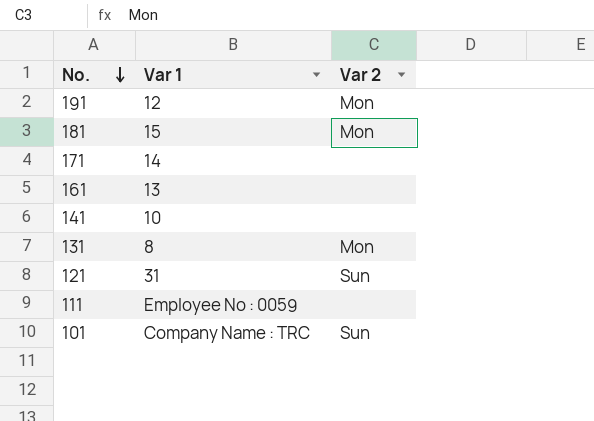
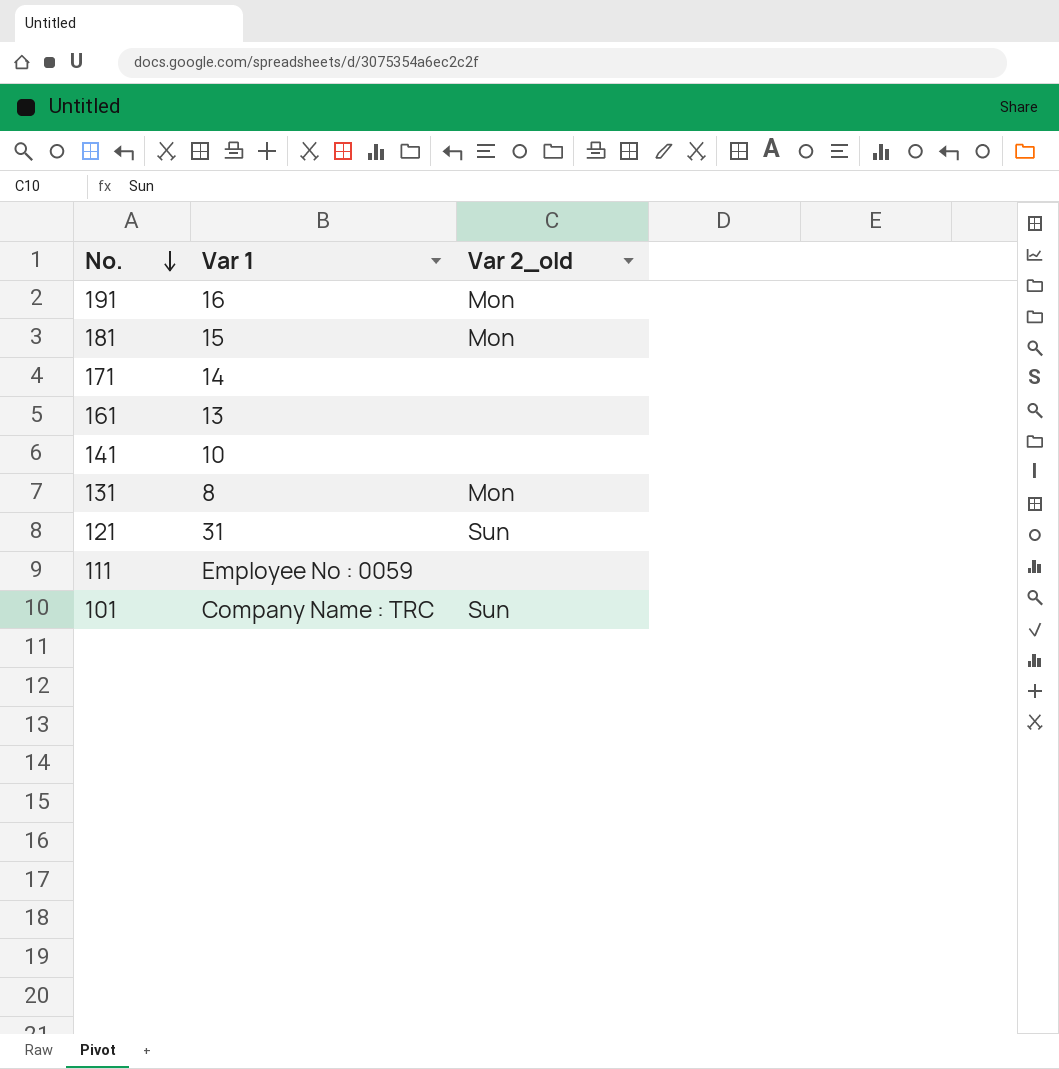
column name: Var 2 -> Var 2_old
191 | Var 1: 12 -> 16

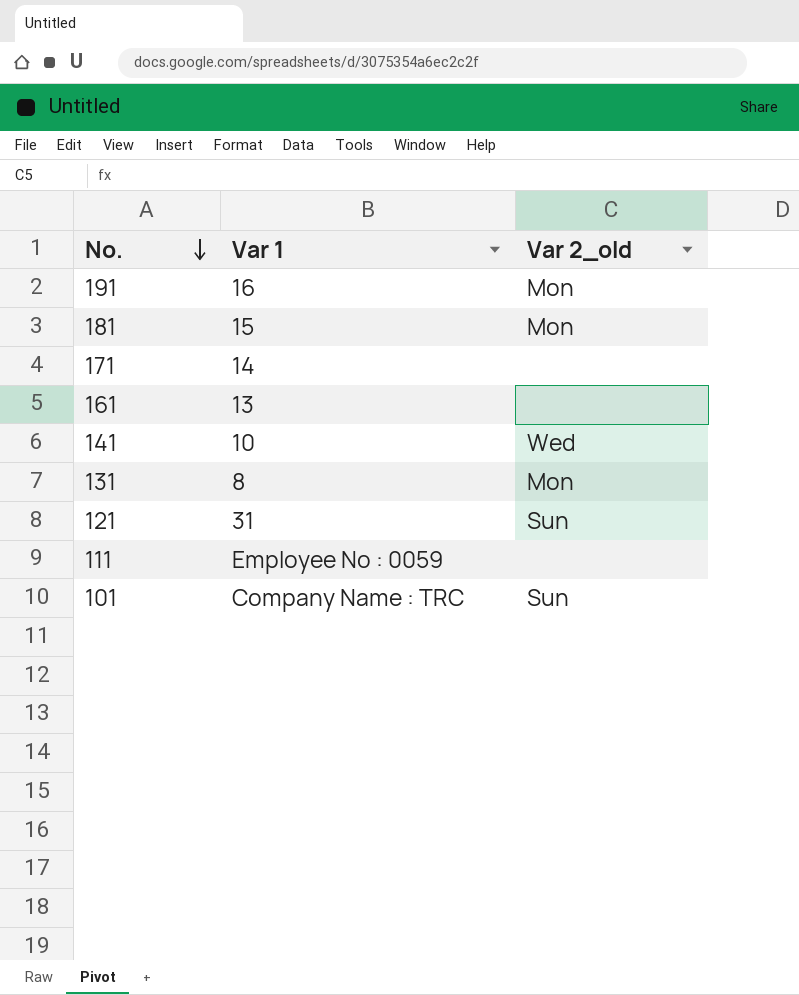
141 | Var 2_old: none -> Wed

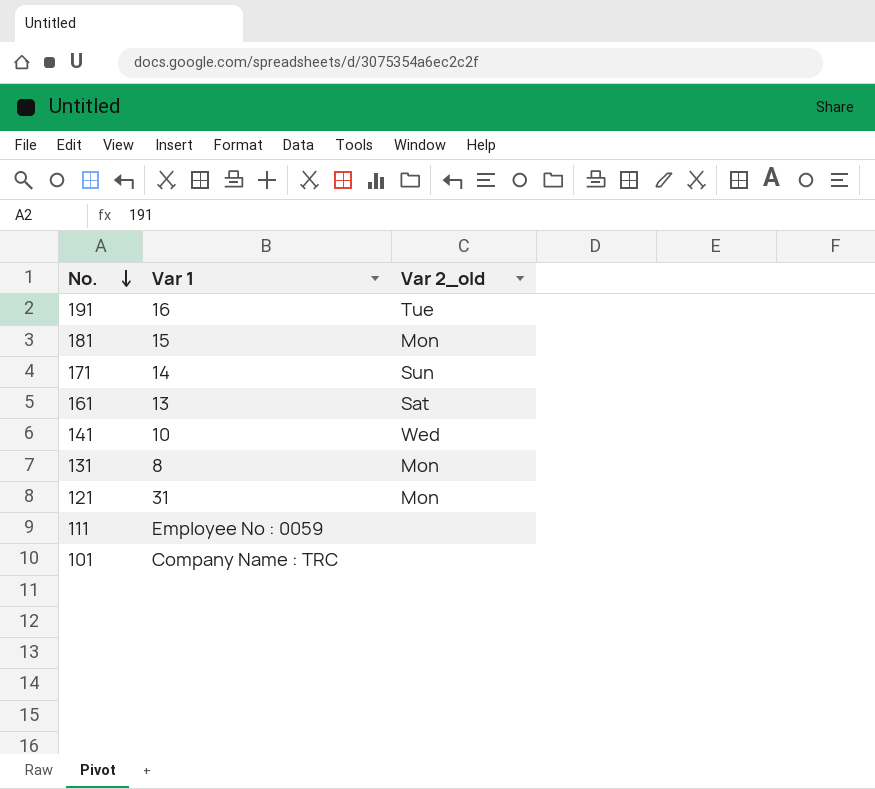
191 | Var 2_old: Mon -> Tue
171 | Var 2_old: none -> Sun
161 | Var 2_old: none -> Sat
121 | Var 2_old: Sun -> Mon
101 | Var 2_old: Sun -> none

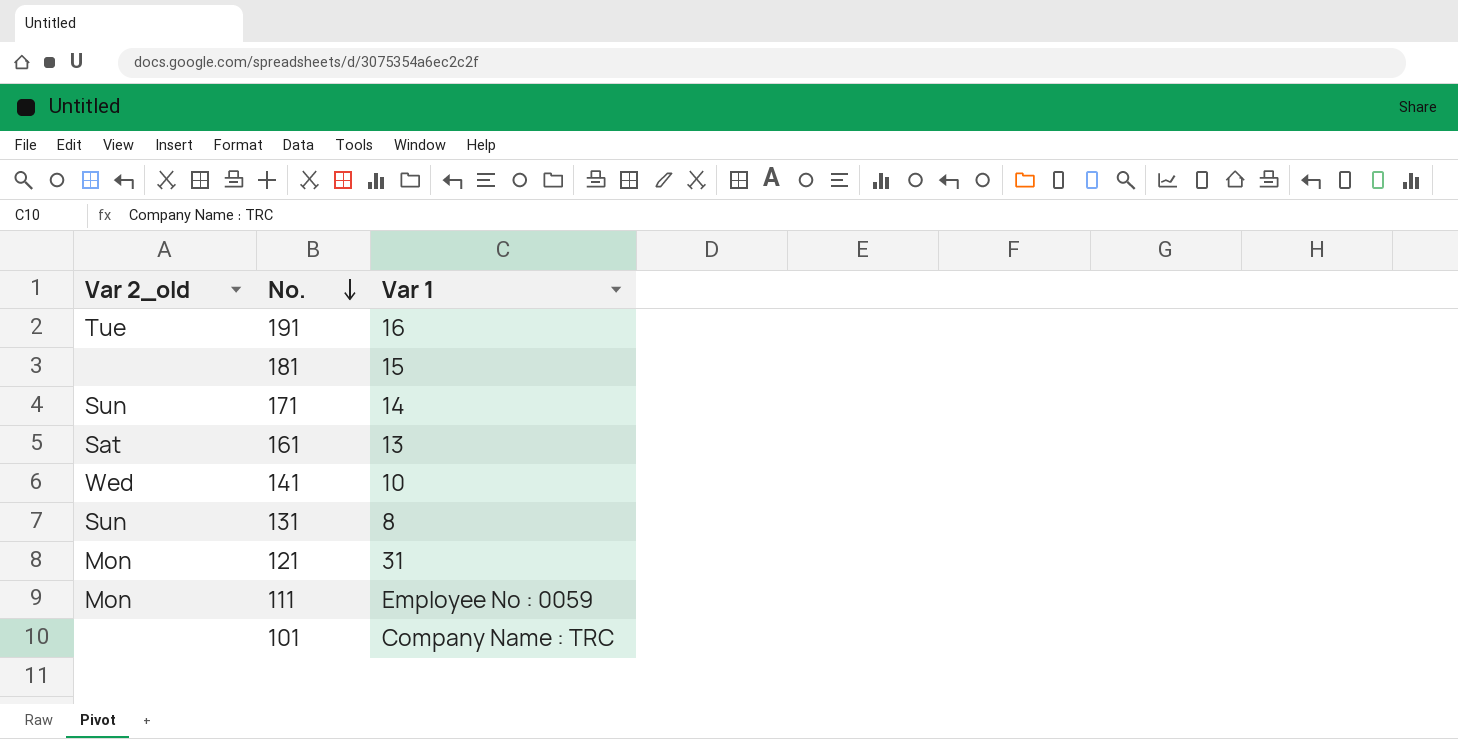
column Var 2_old | position: 3 -> 1
181 | Var 2_old: Mon -> none
131 | Var 2_old: Mon -> Sun
111 | Var 2_old: none -> Mon

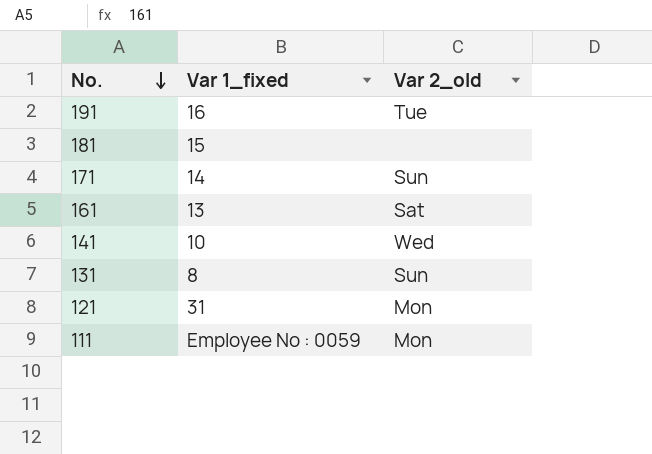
column name: Var 1 -> Var 1_fixed
column Var 2_old | position: 1 -> 3
row 101: none | Company Name : TRC -> none

